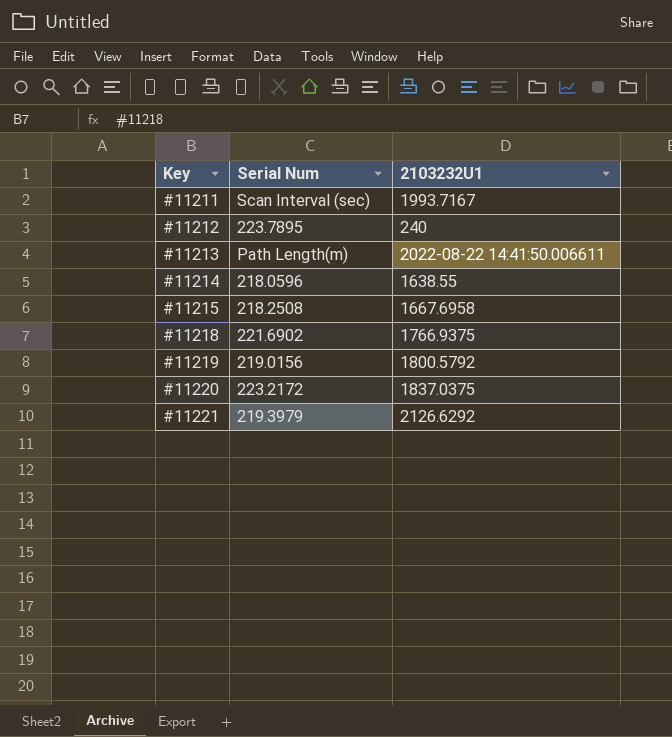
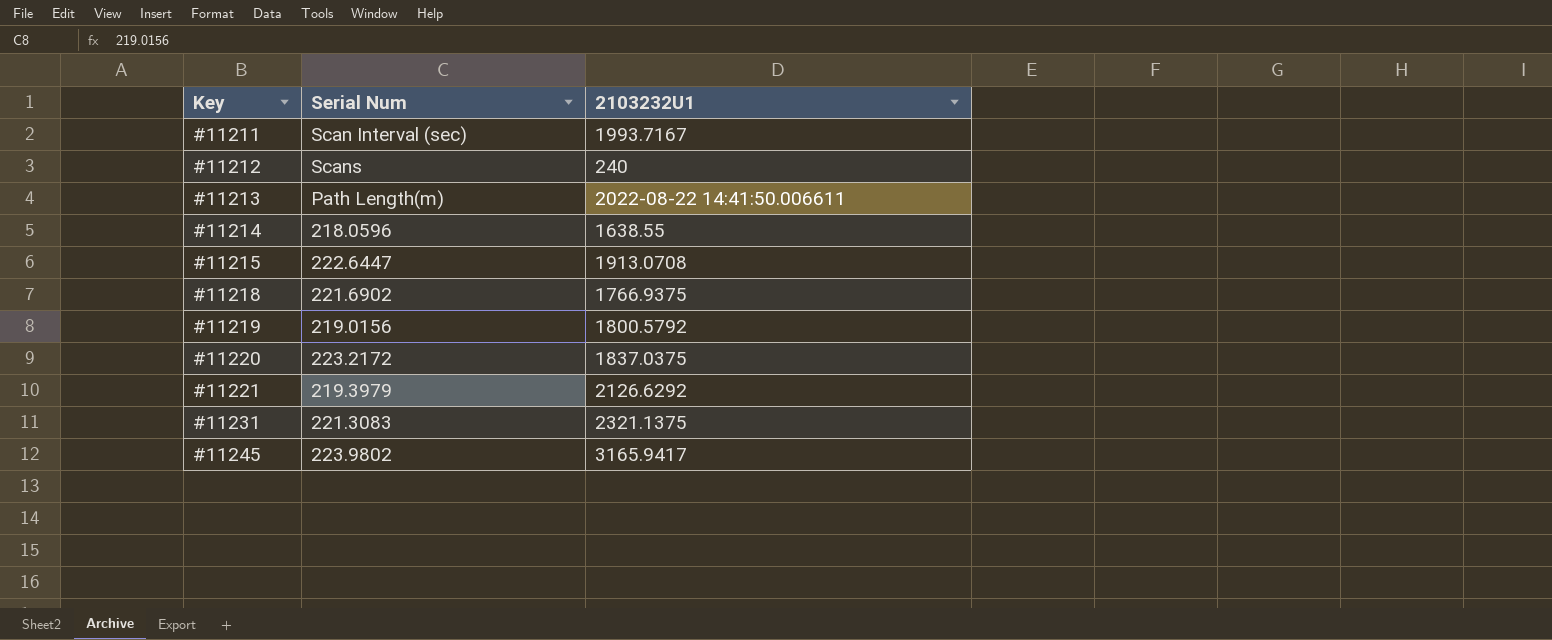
#11212 | Serial Num: 223.7895 -> Scans
#11215 | Serial Num: 218.2508 -> 222.6447
#11215 | 2103232U1: 1667.6958 -> 1913.0708
row #11231: none -> 221.3083 | 2321.1375
row #11245: none -> 223.9802 | 3165.9417

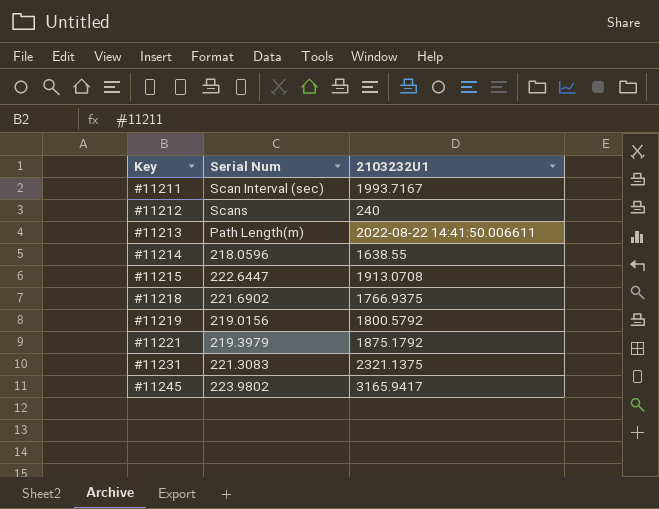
row #11220: 223.2172 | 1837.0375 -> none
#11221 | 2103232U1: 2126.6292 -> 1875.1792

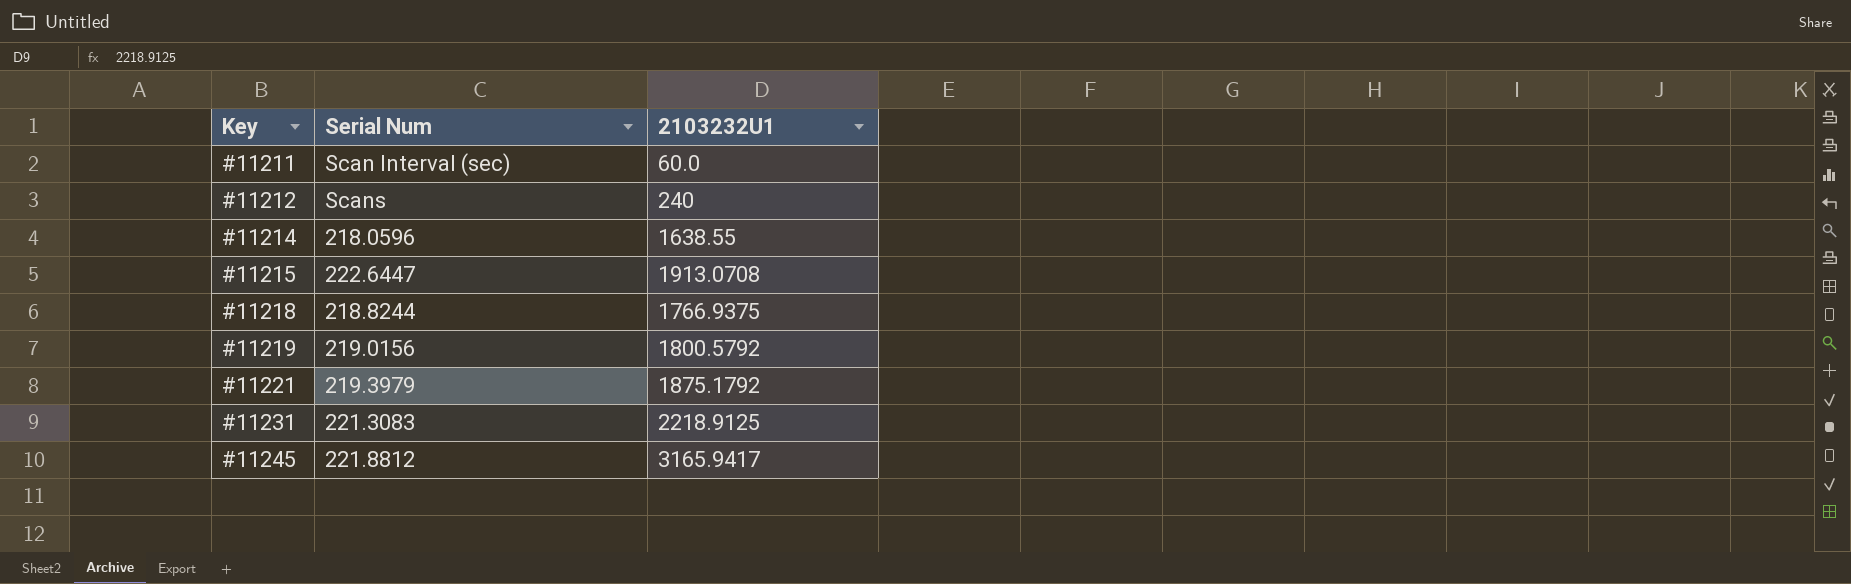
row #11213: Path Length(m) | 2022-08-22 14:41:50.006611 -> none
#11211 | 2103232U1: 1993.7167 -> 60.0
#11218 | Serial Num: 221.6902 -> 218.8244
#11231 | 2103232U1: 2321.1375 -> 2218.9125
#11245 | Serial Num: 223.9802 -> 221.8812

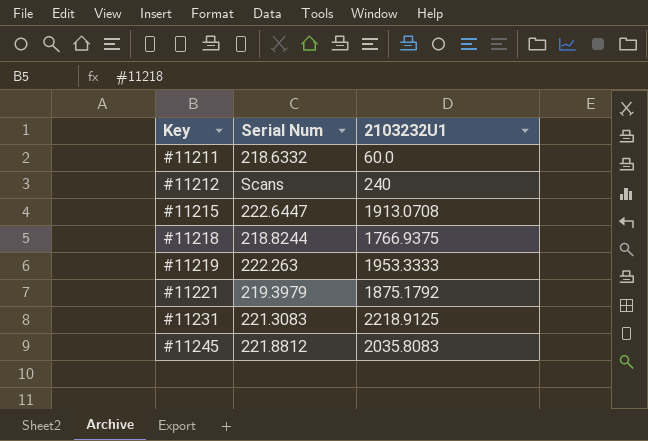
row #11214: 218.0596 | 1638.55 -> none
#11211 | Serial Num: Scan Interval (sec) -> 218.6332
#11219 | Serial Num: 219.0156 -> 222.263
#11219 | 2103232U1: 1800.5792 -> 1953.3333
#11245 | 2103232U1: 3165.9417 -> 2035.8083

